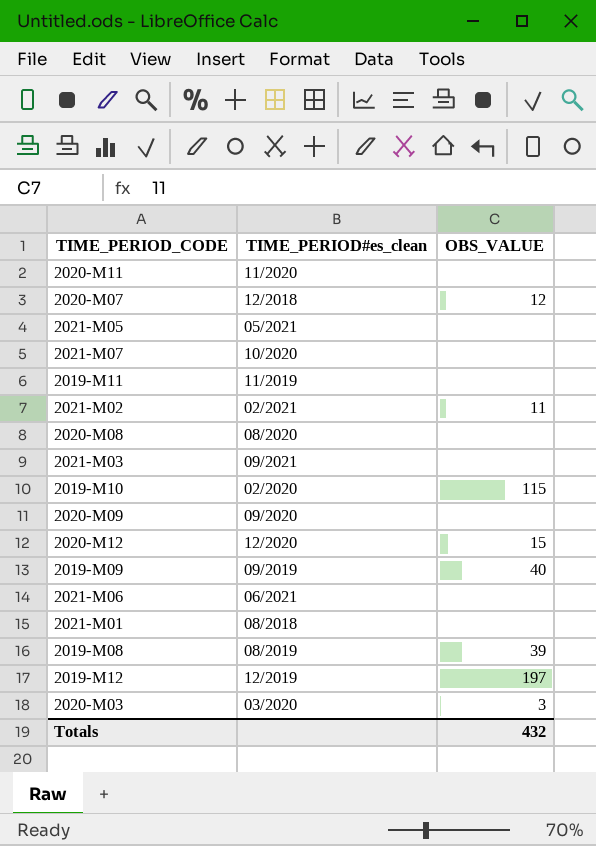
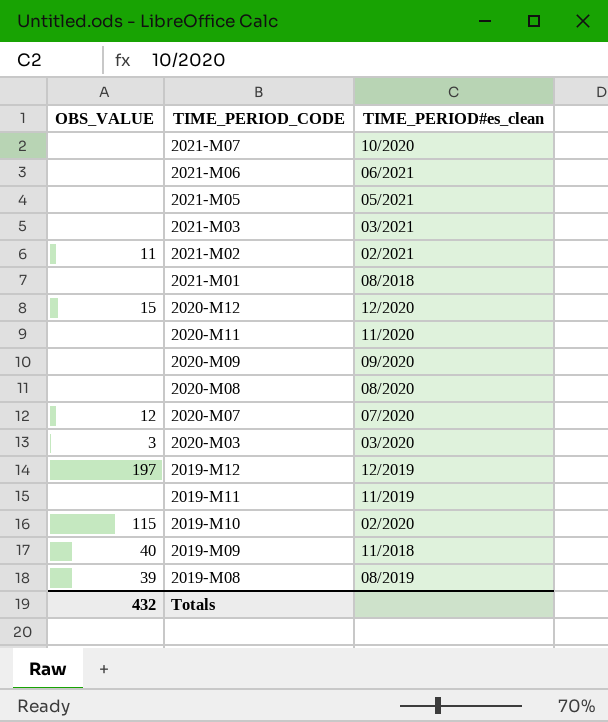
row order: none -> TIME_PERIOD_CODE descending
column OBS_VALUE | position: 3 -> 1
2021-M03 | TIME_PERIOD#es_clean: 09/2021 -> 03/2021
2020-M07 | TIME_PERIOD#es_clean: 12/2018 -> 07/2020
2019-M09 | TIME_PERIOD#es_clean: 09/2019 -> 11/2018

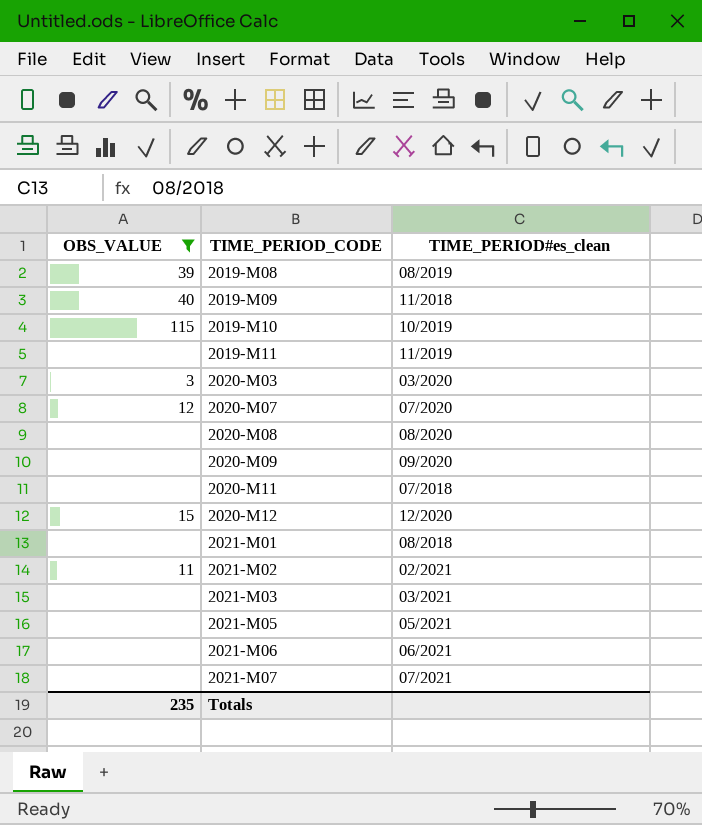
filter: none -> OBS_VALUE != 197
row order: TIME_PERIOD_CODE descending -> TIME_PERIOD_CODE ascending
2019-M10 | TIME_PERIOD#es_clean: 02/2020 -> 10/2019
2020-M11 | TIME_PERIOD#es_clean: 11/2020 -> 07/2018
2021-M07 | TIME_PERIOD#es_clean: 10/2020 -> 07/2021
Totals | OBS_VALUE: 432 -> 235

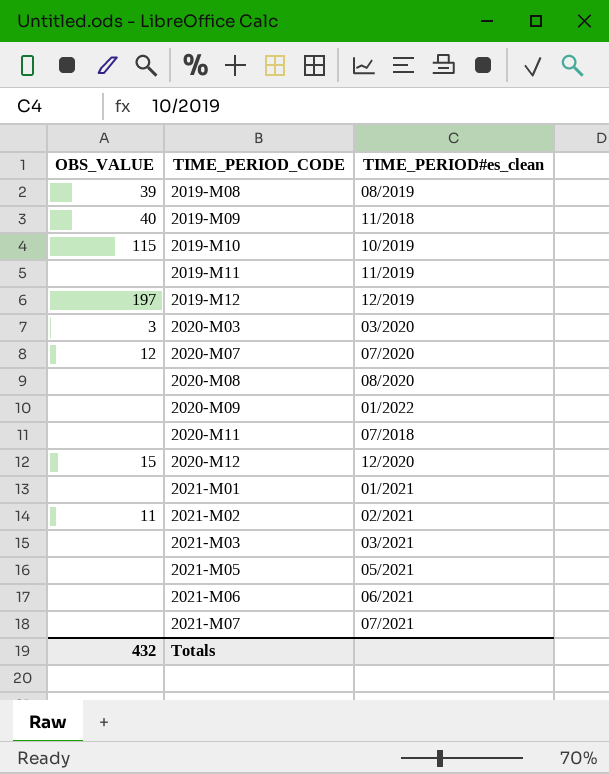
filter: OBS_VALUE != 197 -> none
2020-M09 | TIME_PERIOD#es_clean: 09/2020 -> 01/2022
2021-M01 | TIME_PERIOD#es_clean: 08/2018 -> 01/2021
Totals | OBS_VALUE: 235 -> 432

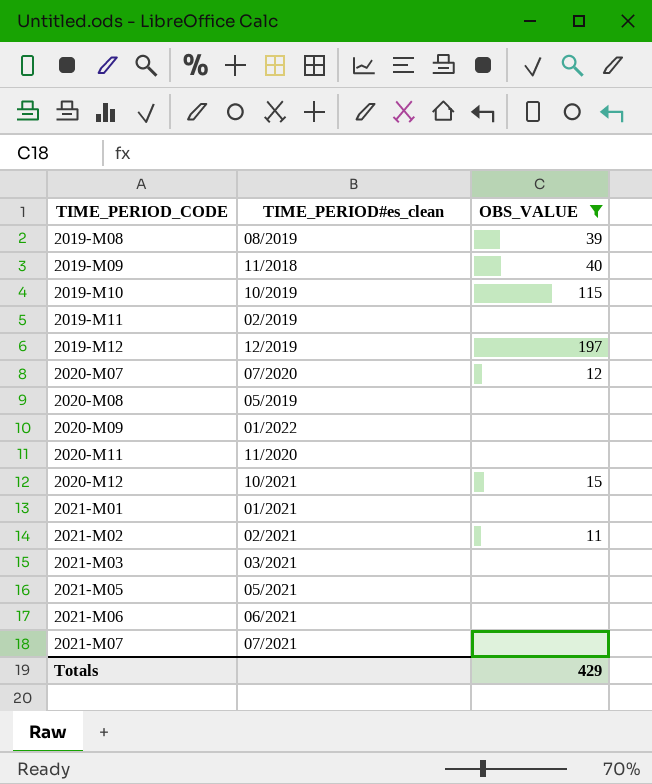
filter: none -> OBS_VALUE != 3
column OBS_VALUE | position: 1 -> 3
2019-M11 | TIME_PERIOD#es_clean: 11/2019 -> 02/2019
2020-M08 | TIME_PERIOD#es_clean: 08/2020 -> 05/2019
2020-M11 | TIME_PERIOD#es_clean: 07/2018 -> 11/2020
2020-M12 | TIME_PERIOD#es_clean: 12/2020 -> 10/2021
Totals | OBS_VALUE: 432 -> 429

